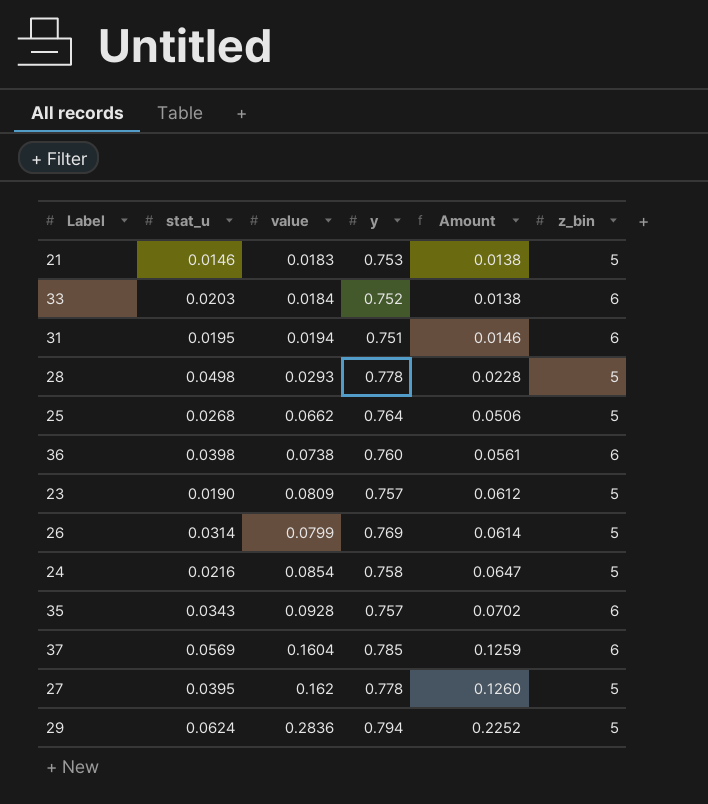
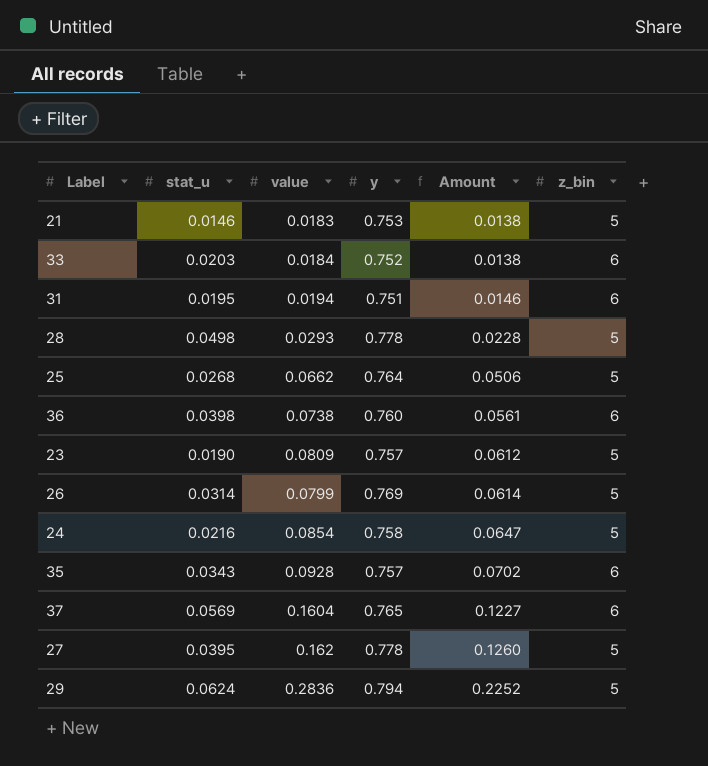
37 | y: 0.785 -> 0.765
37 | Amount: 0.1259 -> 0.1227

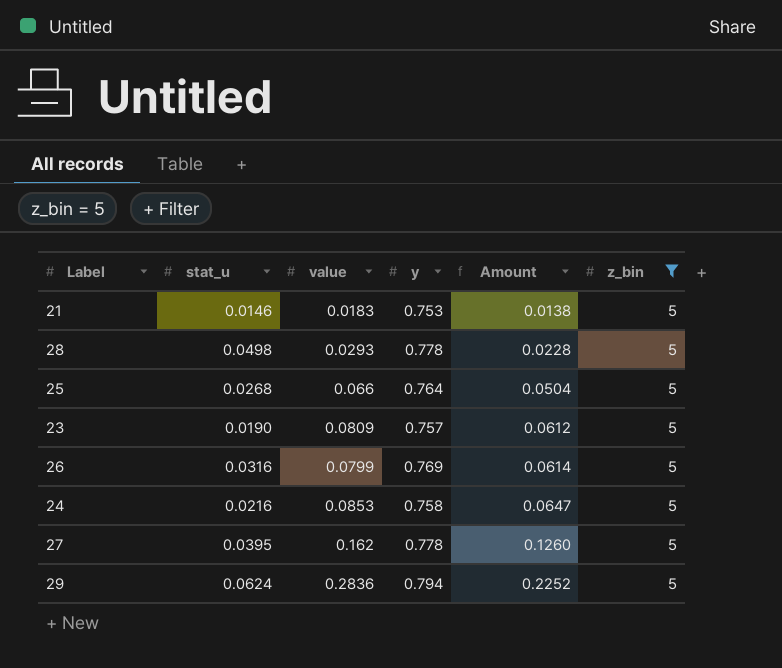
filter: none -> z_bin = 5
25 | value: 0.0662 -> 0.066
25 | Amount: 0.0506 -> 0.0504
26 | stat_u: 0.0314 -> 0.0316
24 | value: 0.0854 -> 0.0853

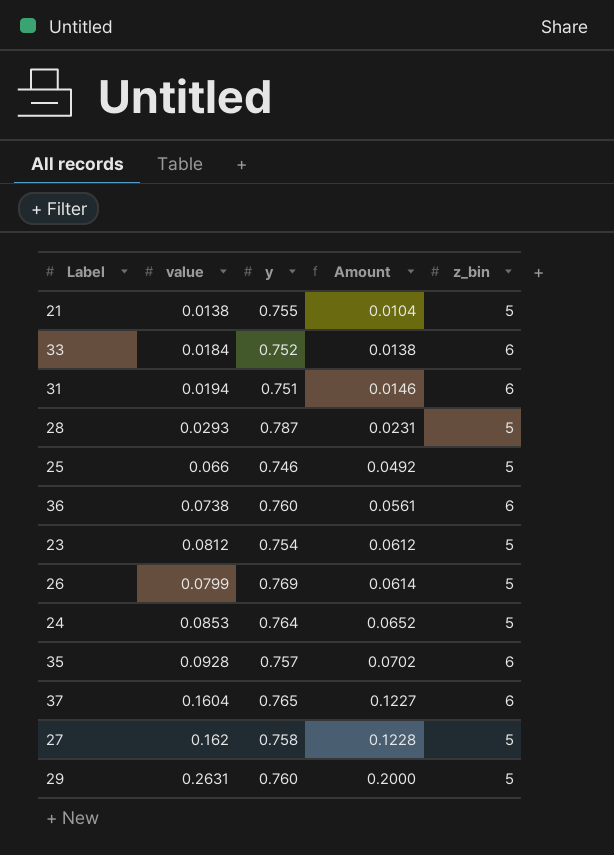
filter: z_bin = 5 -> none
column stat_u | position: 2 -> none
21 | value: 0.0183 -> 0.0138
21 | y: 0.753 -> 0.755
21 | Amount: 0.0138 -> 0.0104
28 | y: 0.778 -> 0.787
28 | Amount: 0.0228 -> 0.0231
25 | y: 0.764 -> 0.746
25 | Amount: 0.0504 -> 0.0492
23 | value: 0.0809 -> 0.0812
23 | y: 0.757 -> 0.754
24 | y: 0.758 -> 0.764
24 | Amount: 0.0647 -> 0.0652
27 | y: 0.778 -> 0.758
27 | Amount: 0.1260 -> 0.1228
29 | value: 0.2836 -> 0.2631
29 | y: 0.794 -> 0.760
29 | Amount: 0.2252 -> 0.2000

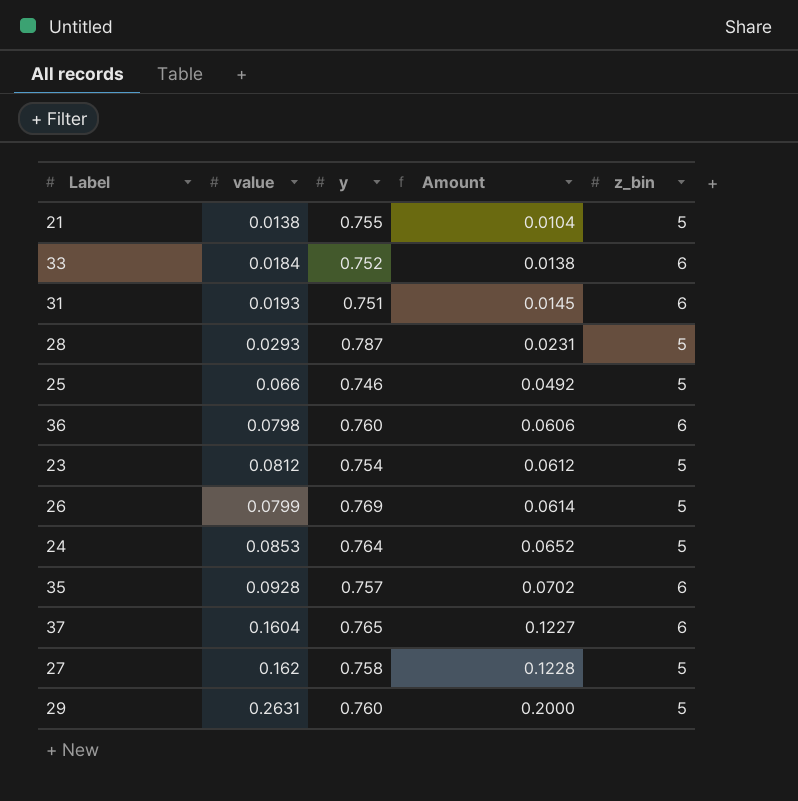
31 | value: 0.0194 -> 0.0193
31 | Amount: 0.0146 -> 0.0145
36 | value: 0.0738 -> 0.0798
36 | Amount: 0.0561 -> 0.0606

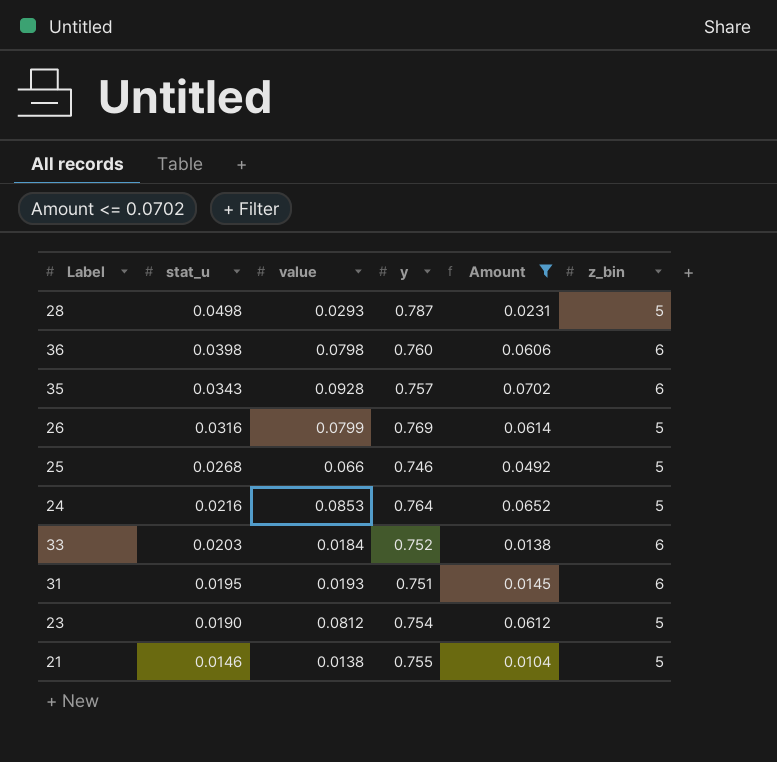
filter: none -> Amount <= 0.0702
row order: Amount ascending -> stat_u descending
column stat_u | position: none -> 2

